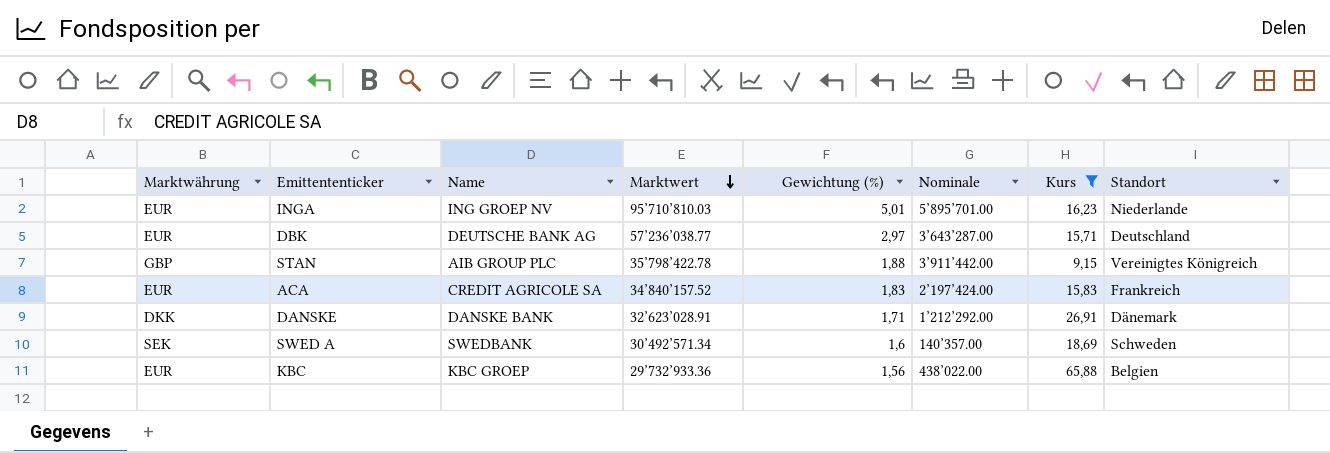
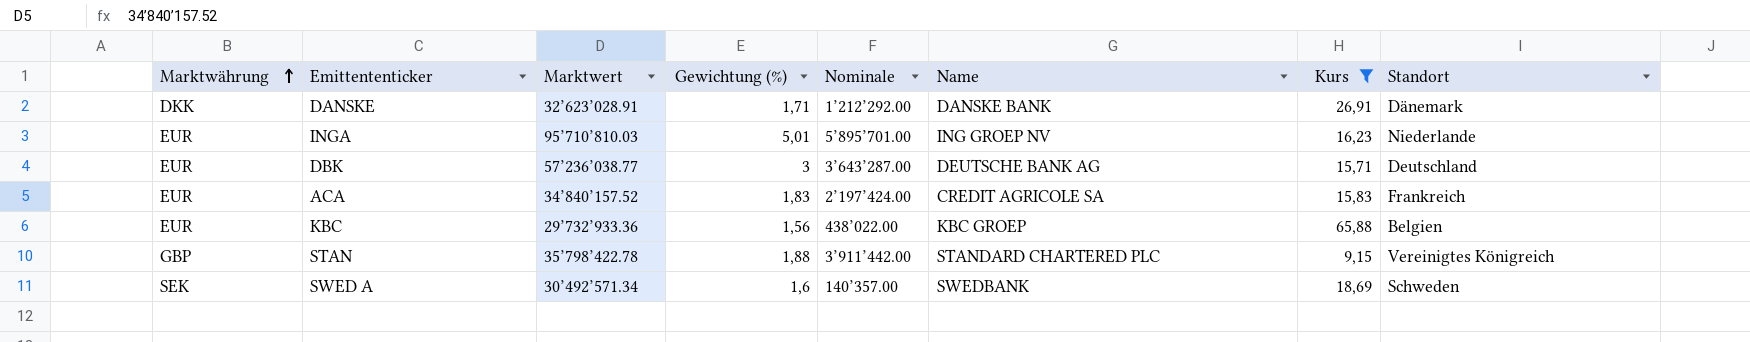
row order: Marktwert descending -> Marktwährung ascending
column Name | position: 3 -> 6
DBK | Gewichtung (%): 2,97 -> 3
STAN | Name: AIB GROUP PLC -> STANDARD CHARTERED PLC

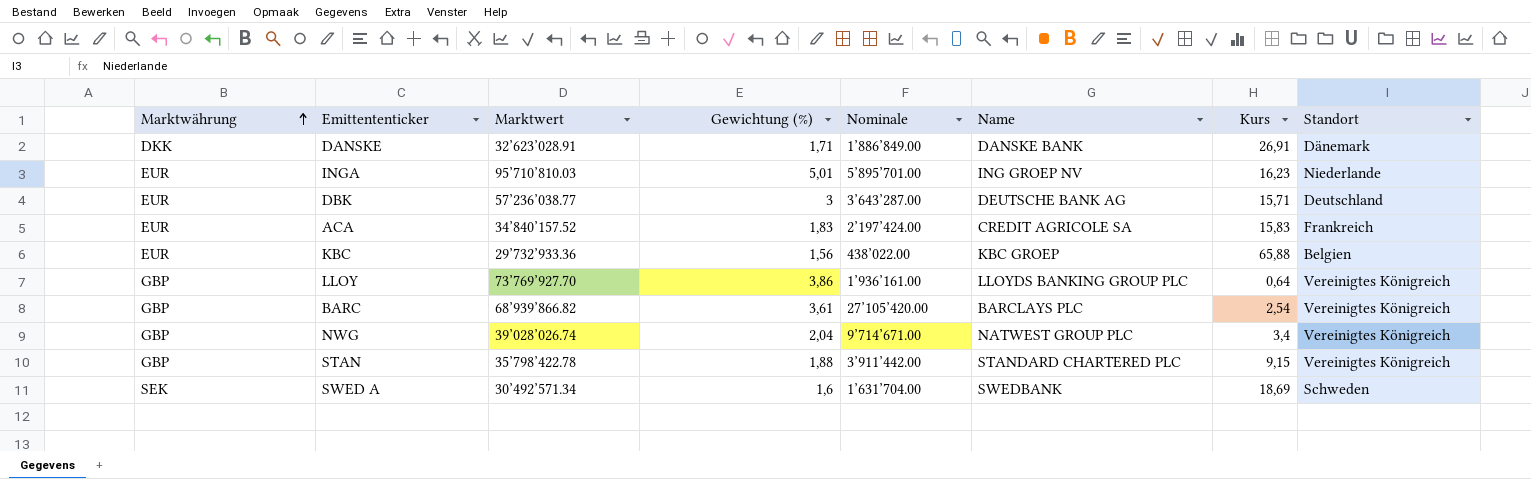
filter: Kurs >= 9,15 -> none
DANSKE | Nominale: 1’212’292.00 -> 1’886’849.00
SWED A | Nominale: 140’357.00 -> 1’631’704.00

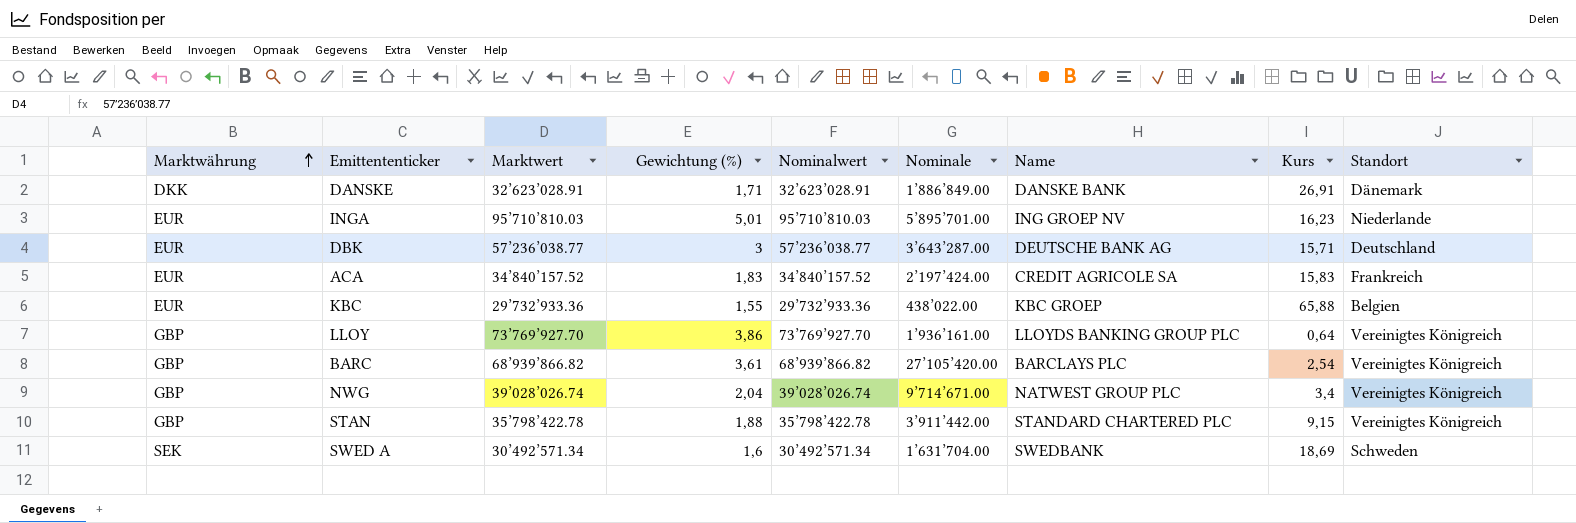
column Nominalwert | position: none -> 5
KBC | Gewichtung (%): 1,56 -> 1,55

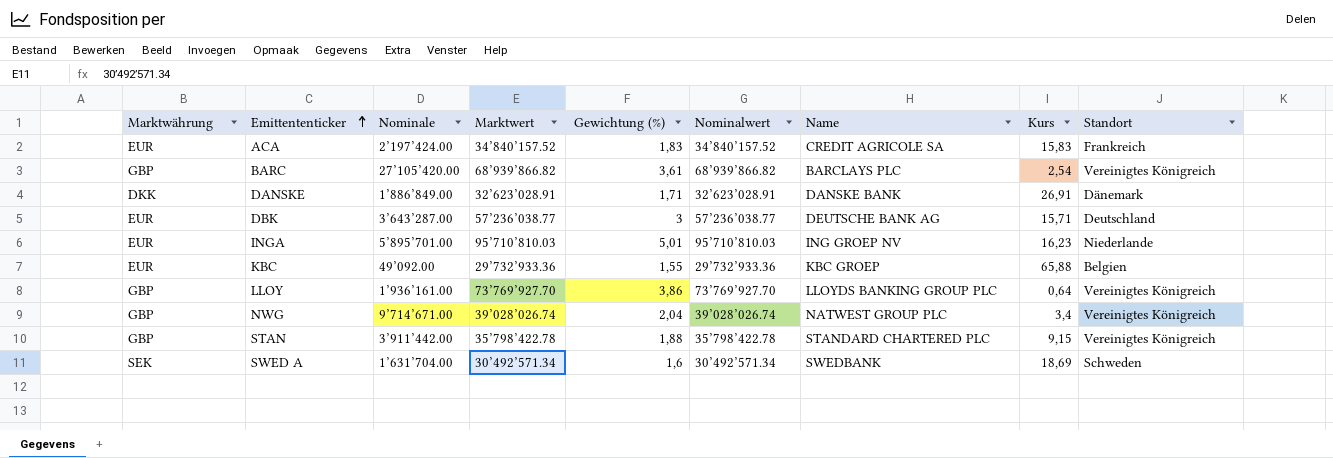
row order: Marktwährung ascending -> Emittententicker ascending
column Nominale | position: 6 -> 3
KBC | Nominale: 438’022.00 -> 49’092.00

